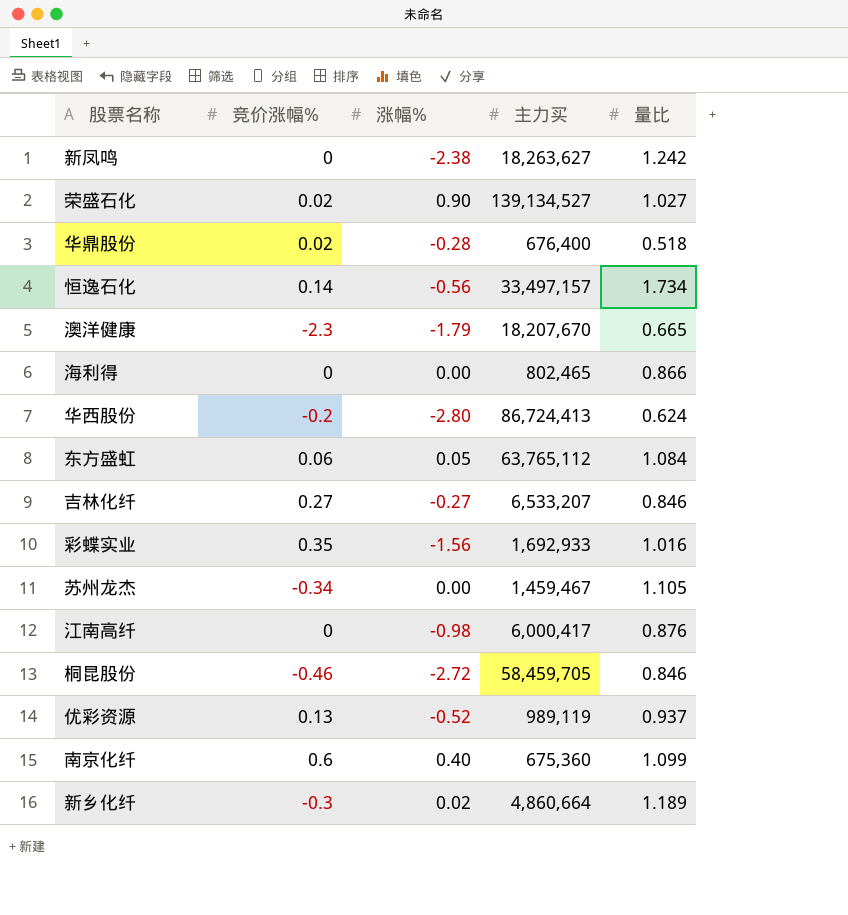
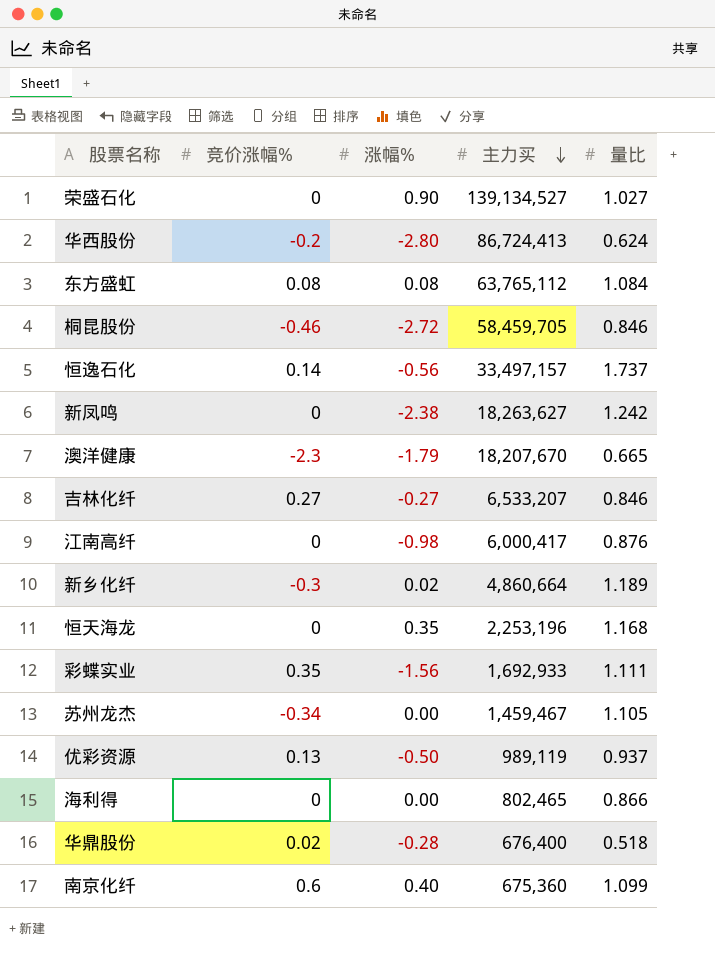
row order: none -> 主力买 descending
荣盛石化 | 竞价涨幅%: 0.02 -> 0
东方盛虹 | 竞价涨幅%: 0.06 -> 0.08
东方盛虹 | 涨幅%: 0.05 -> 0.08
恒逸石化 | 量比: 1.734 -> 1.737
row 恒天海龙: none -> 0 | 0.35 | 2,253,196 | 1.168
彩蝶实业 | 量比: 1.016 -> 1.111
优彩资源 | 涨幅%: -0.52 -> -0.50

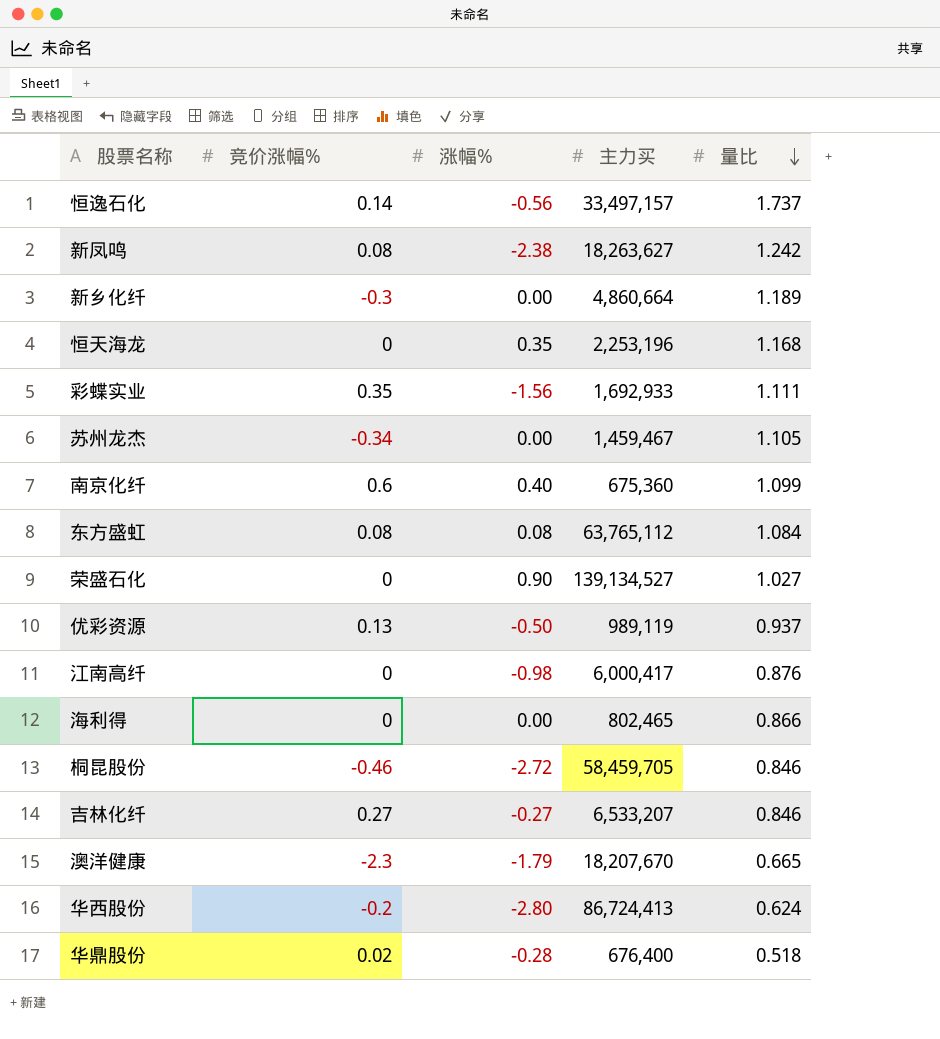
row order: 主力买 descending -> 量比 descending
新凤鸣 | 竞价涨幅%: 0 -> 0.08
新乡化纤 | 涨幅%: 0.02 -> 0.00

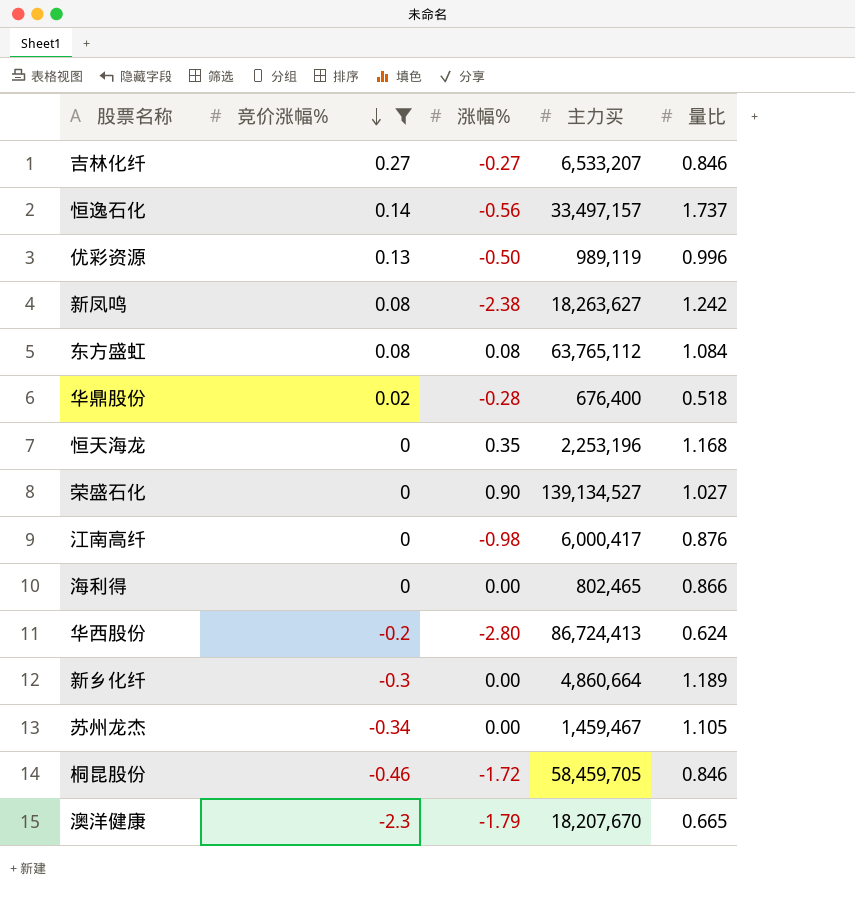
filter: none -> 竞价涨幅% <= 0.27
row order: 量比 descending -> 竞价涨幅% descending
优彩资源 | 量比: 0.937 -> 0.996
桐昆股份 | 涨幅%: -2.72 -> -1.72

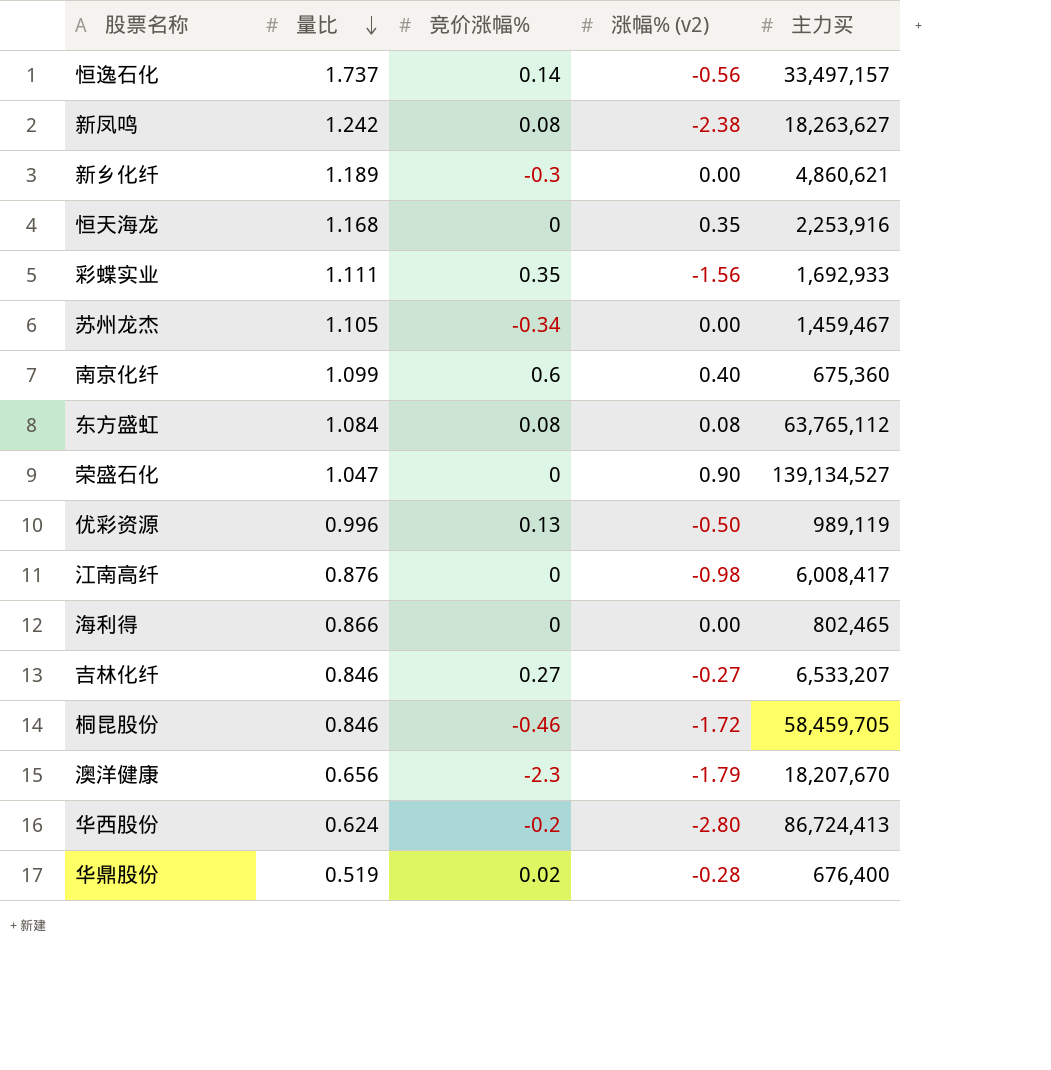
filter: 竞价涨幅% <= 0.27 -> none
row order: 竞价涨幅% descending -> 量比 descending
column 量比 | position: 5 -> 2
column name: 涨幅% -> 涨幅% (v2)
新乡化纤 | 主力买: 4,860,664 -> 4,860,621
恒天海龙 | 主力买: 2,253,196 -> 2,253,916
荣盛石化 | 量比: 1.027 -> 1.047
江南高纤 | 主力买: 6,000,417 -> 6,008,417
澳洋健康 | 量比: 0.665 -> 0.656
华鼎股份 | 量比: 0.518 -> 0.519

